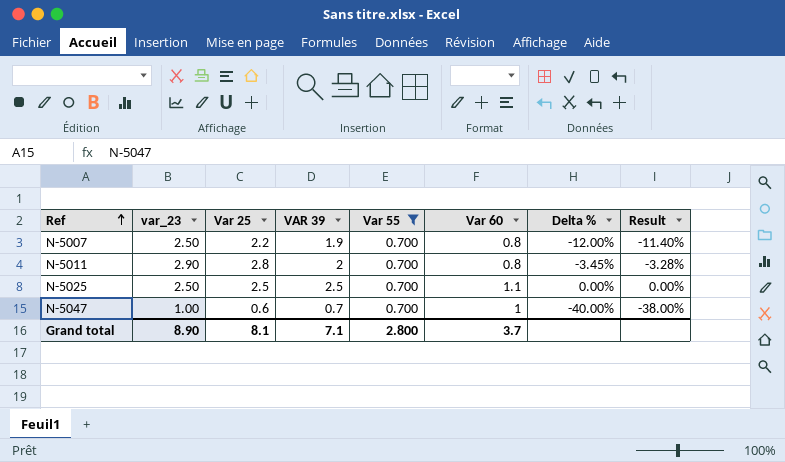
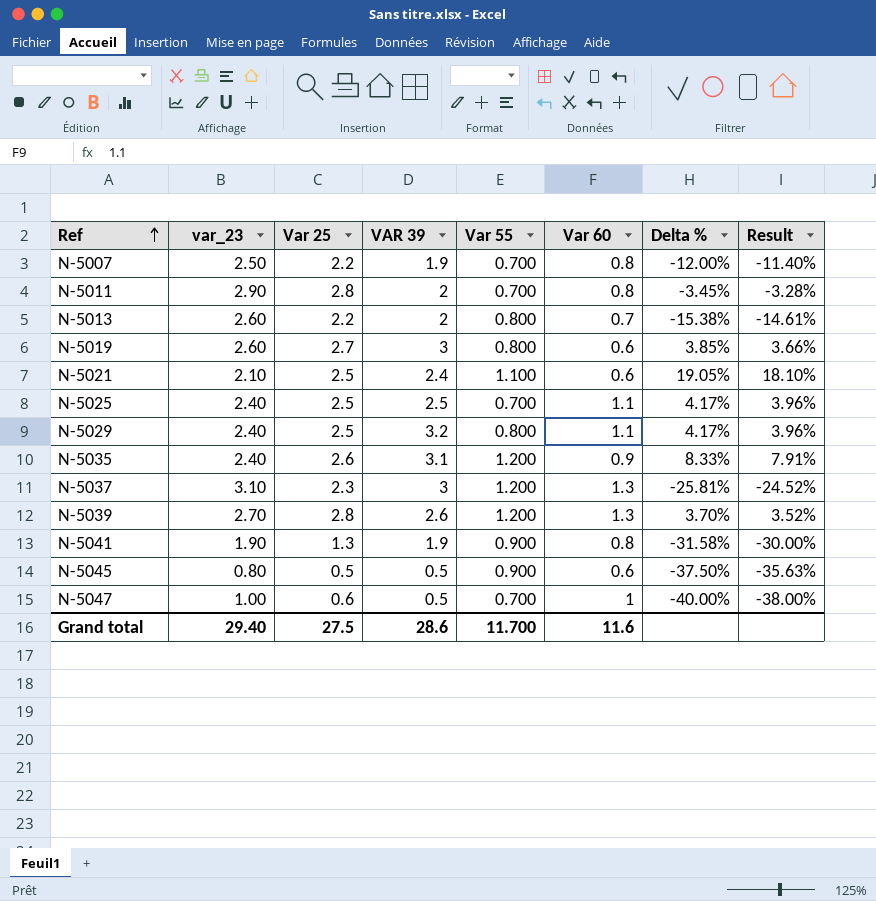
filter: Var 55 = 0.700 -> none
N-5025 | var_23: 2.50 -> 2.40
N-5025 | Delta %: 0.00% -> 4.17%
N-5025 | Result: 0.00% -> 3.96%
N-5047 | VAR 39: 0.7 -> 0.5
Grand total | var_23: 8.90 -> 29.40
Grand total | Var 25: 8.1 -> 27.5
Grand total | VAR 39: 7.1 -> 28.6
Grand total | Var 55: 2.800 -> 11.700
Grand total | Var 60: 3.7 -> 11.6

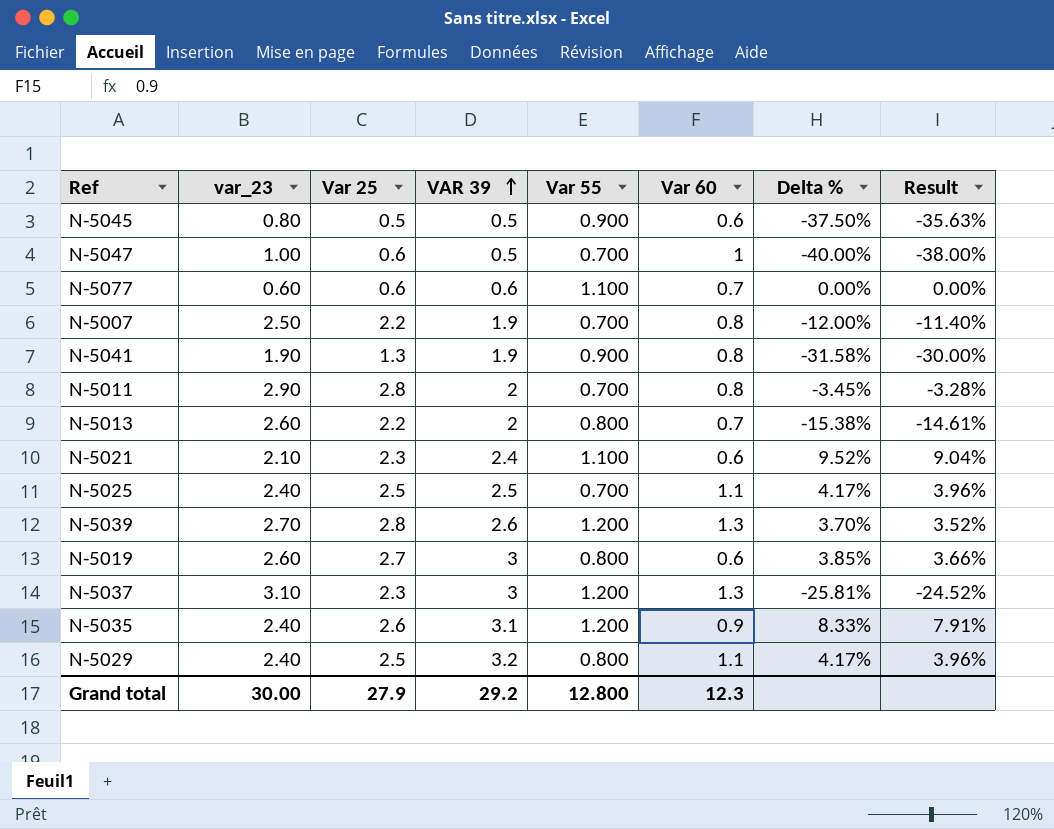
row order: Ref ascending -> VAR 39 ascending
row N-5077: none -> 0.60 | 0.6 | 0.6 | 1.100 | 0.7 | 0.00% | 0.00%
N-5021 | Var 25: 2.5 -> 2.3
N-5021 | Delta %: 19.05% -> 9.52%
N-5021 | Result: 18.10% -> 9.04%
Grand total | var_23: 29.40 -> 30.00
Grand total | Var 25: 27.5 -> 27.9
Grand total | VAR 39: 28.6 -> 29.2
Grand total | Var 55: 11.700 -> 12.800
Grand total | Var 60: 11.6 -> 12.3

